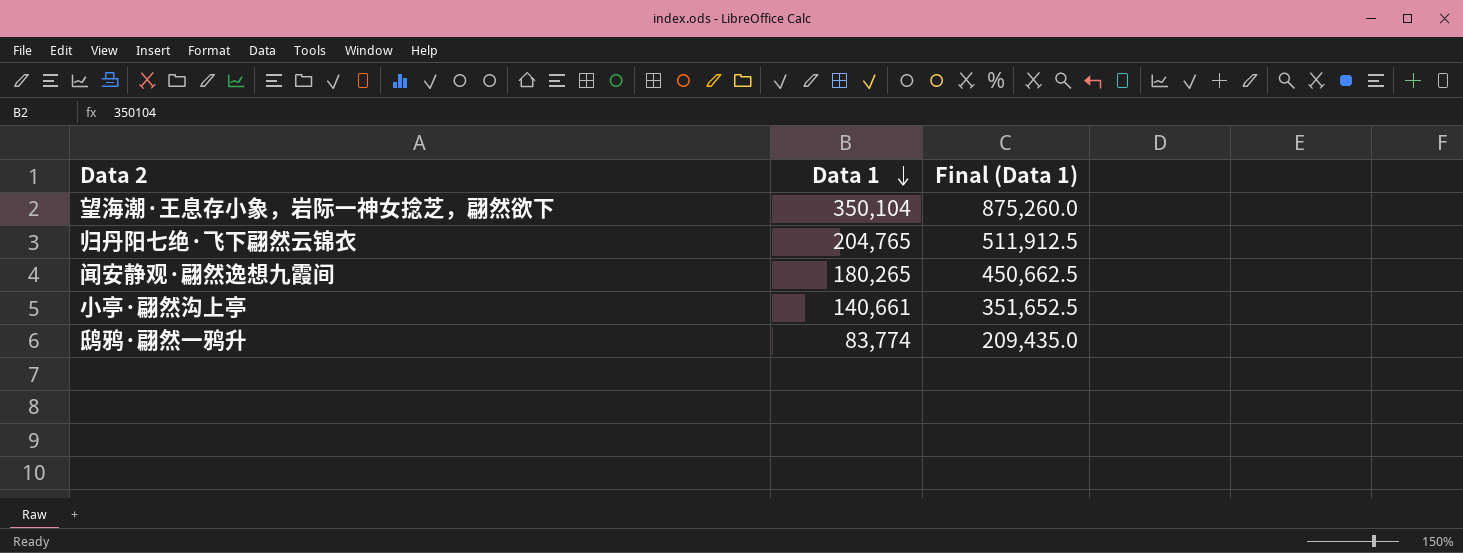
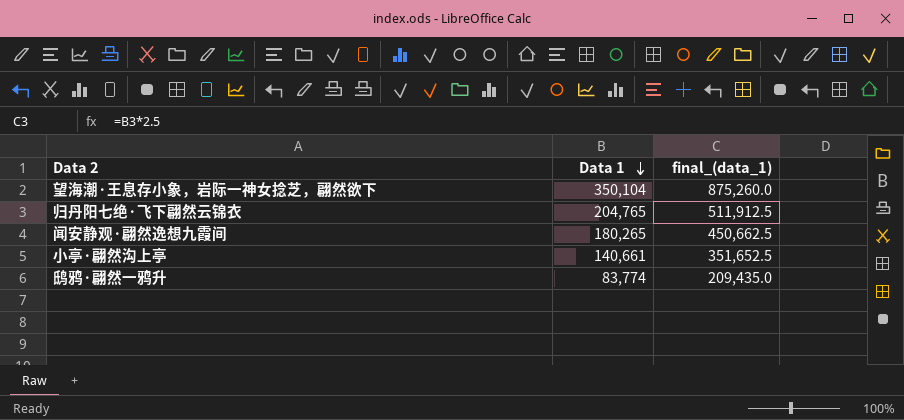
column name: Final (Data 1) -> final_(data_1)

